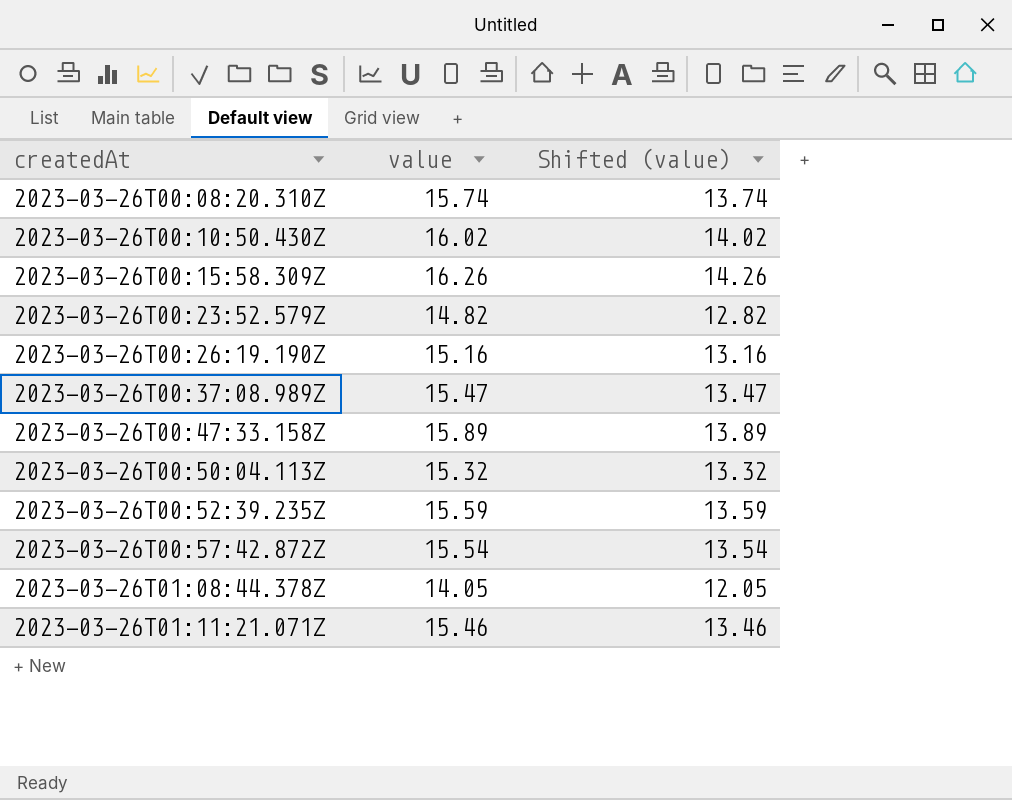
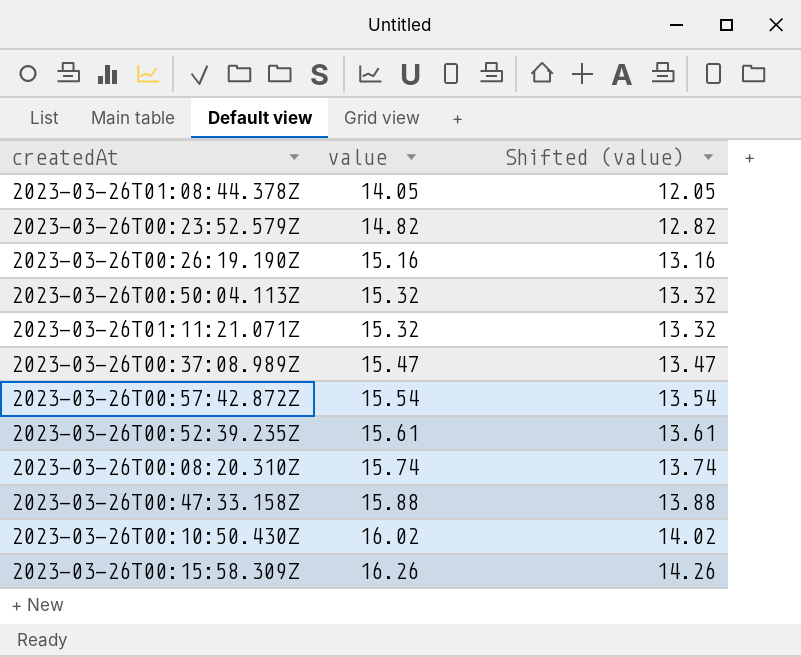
row order: createdAt ascending -> value ascending
2023-03-26T01:11:21.071Z | value: 15.46 -> 15.32
2023-03-26T01:11:21.071Z | Shifted (value): 13.46 -> 13.32
2023-03-26T00:52:39.235Z | value: 15.59 -> 15.61
2023-03-26T00:52:39.235Z | Shifted (value): 13.59 -> 13.61
2023-03-26T00:47:33.158Z | value: 15.89 -> 15.88
2023-03-26T00:47:33.158Z | Shifted (value): 13.89 -> 13.88

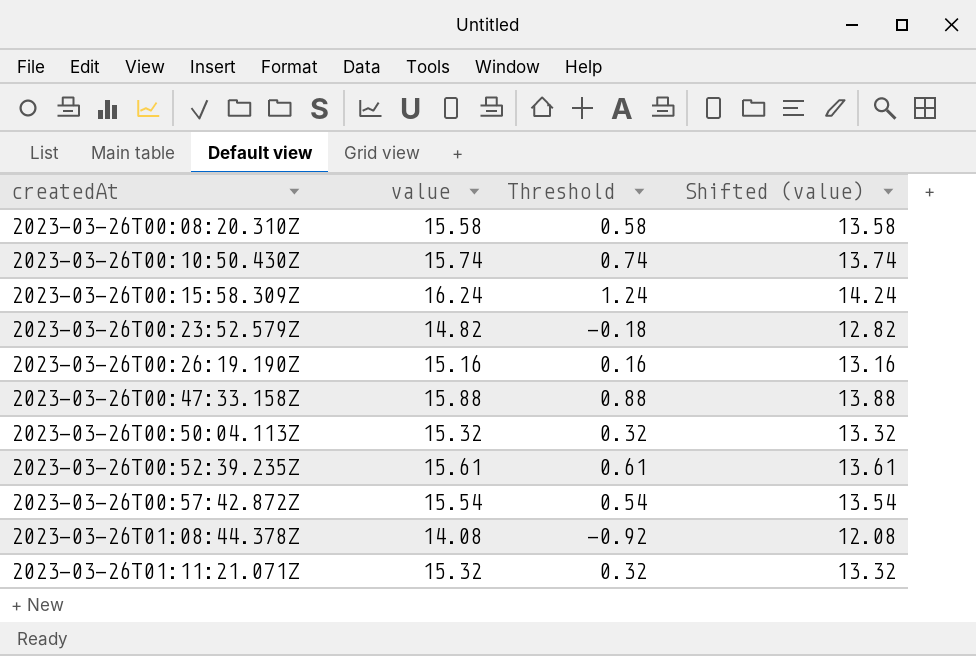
row order: value ascending -> createdAt ascending
column Threshold | formula: none -> [value] - 15
row 2023-03-26T00:37:08.989Z: 15.47 | 13.47 -> none
2023-03-26T00:08:20.310Z | value: 15.74 -> 15.58
2023-03-26T00:08:20.310Z | Shifted (value): 13.74 -> 13.58
2023-03-26T00:10:50.430Z | value: 16.02 -> 15.74
2023-03-26T00:10:50.430Z | Shifted (value): 14.02 -> 13.74
2023-03-26T00:15:58.309Z | value: 16.26 -> 16.24
2023-03-26T00:15:58.309Z | Shifted (value): 14.26 -> 14.24
2023-03-26T01:08:44.378Z | value: 14.05 -> 14.08
2023-03-26T01:08:44.378Z | Shifted (value): 12.05 -> 12.08

